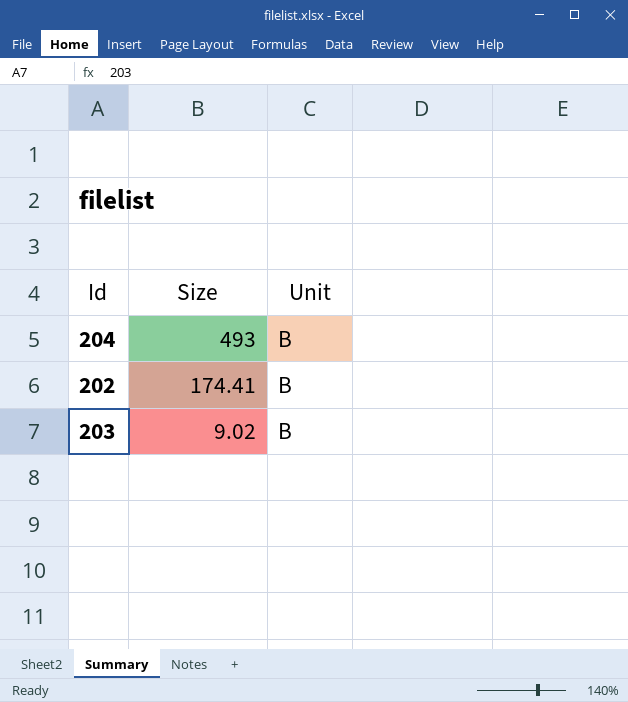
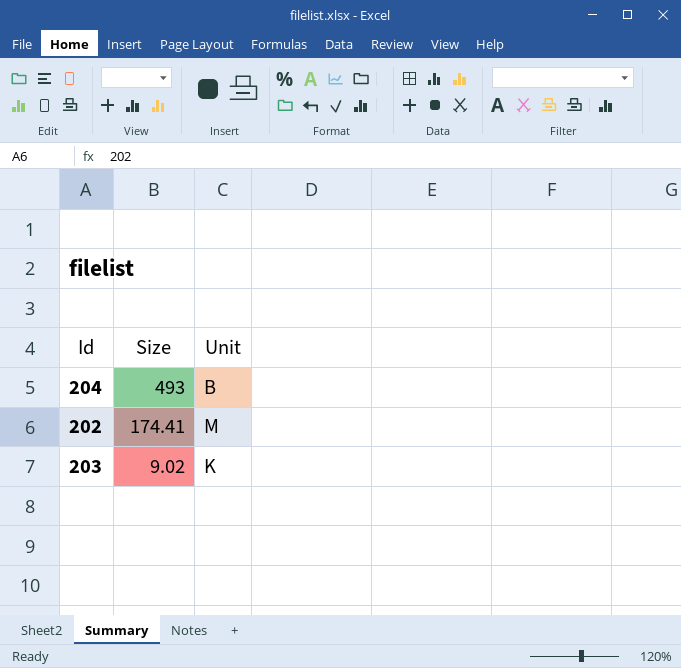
202 | Unit: B -> M
203 | Unit: B -> K

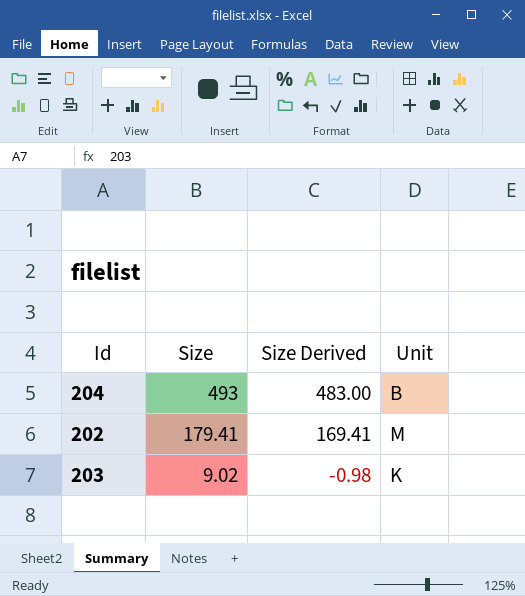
column Size Derived | formula: none -> [Size] - 10
202 | Size: 174.41 -> 179.41

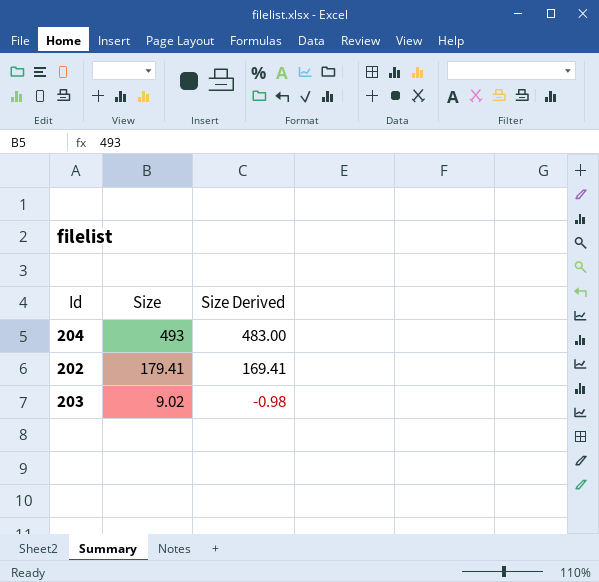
column Unit | position: 4 -> none

